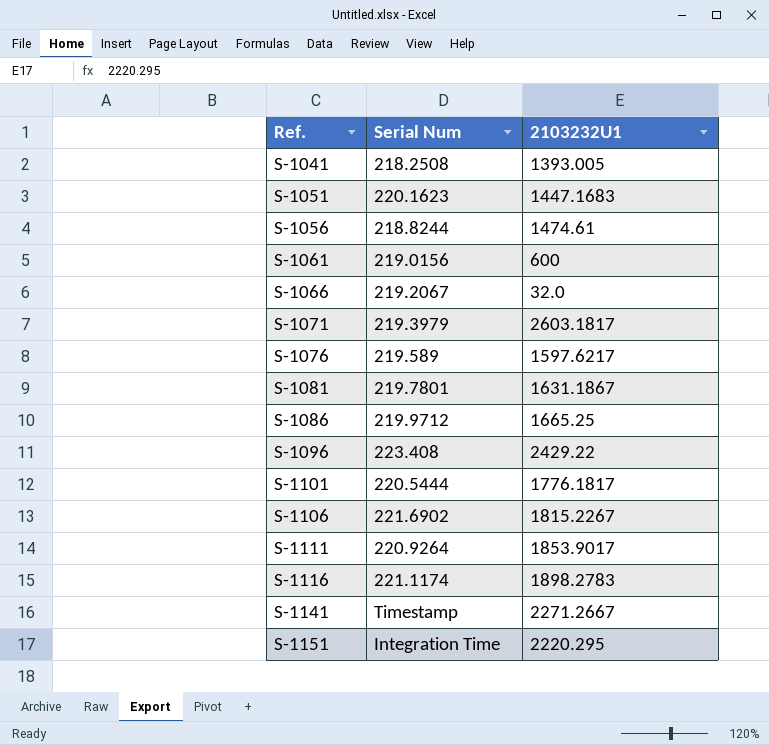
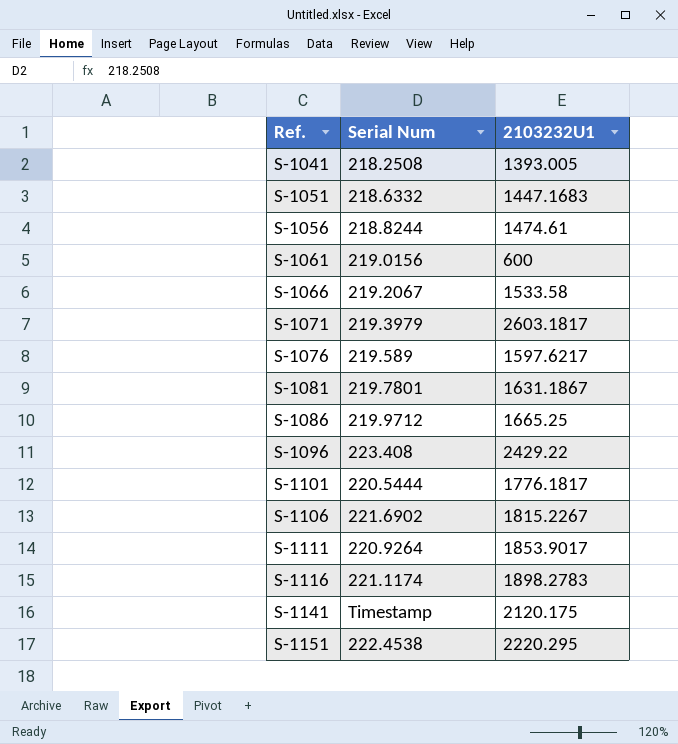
S-1051 | Serial Num: 220.1623 -> 218.6332
S-1066 | 2103232U1: 32.0 -> 1533.58
S-1141 | 2103232U1: 2271.2667 -> 2120.175
S-1151 | Serial Num: Integration Time -> 222.4538

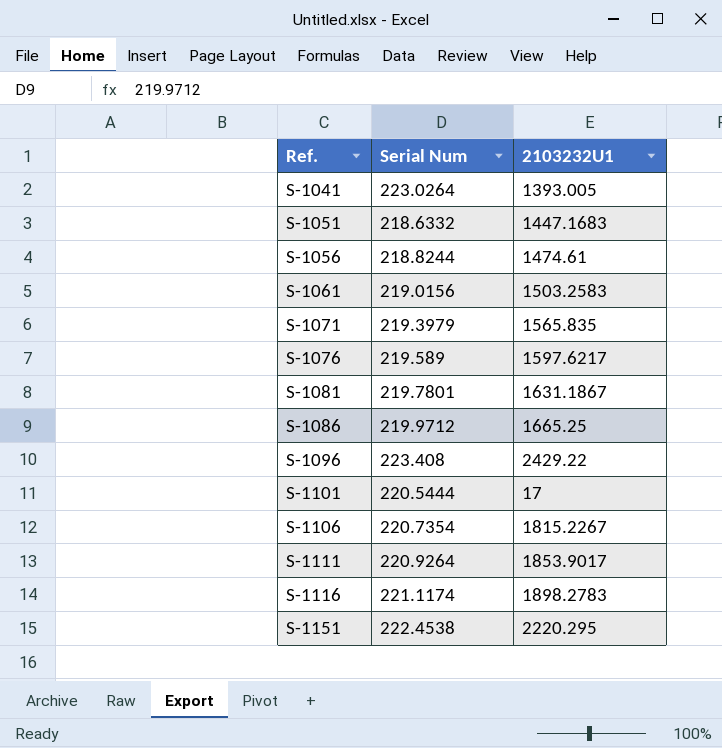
row S-1066: 219.2067 | 1533.58 -> none
row S-1141: Timestamp | 2120.175 -> none
S-1041 | Serial Num: 218.2508 -> 223.0264
S-1061 | 2103232U1: 600 -> 1503.2583
S-1071 | 2103232U1: 2603.1817 -> 1565.835
S-1101 | 2103232U1: 1776.1817 -> 17
S-1106 | Serial Num: 221.6902 -> 220.7354

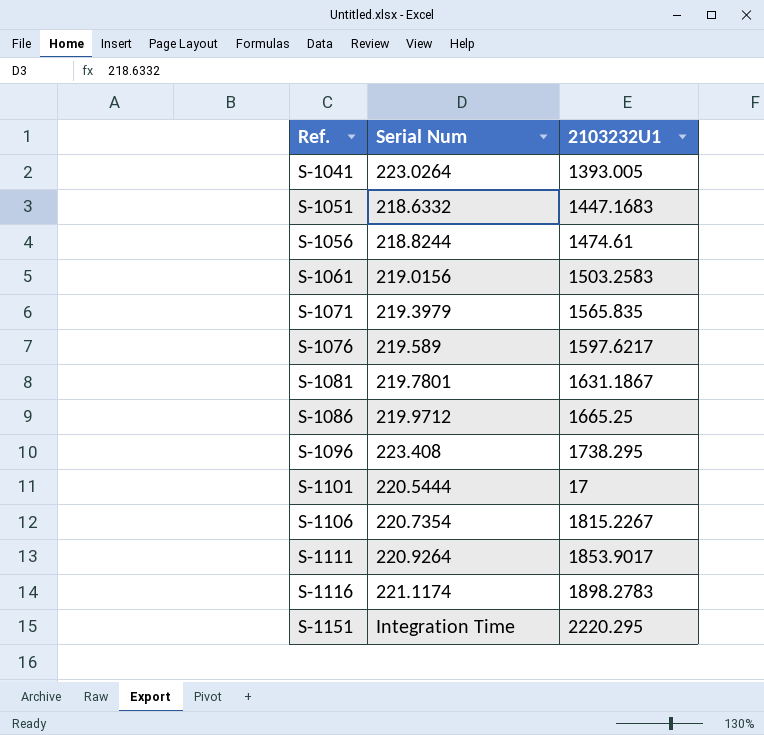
S-1096 | 2103232U1: 2429.22 -> 1738.295
S-1151 | Serial Num: 222.4538 -> Integration Time

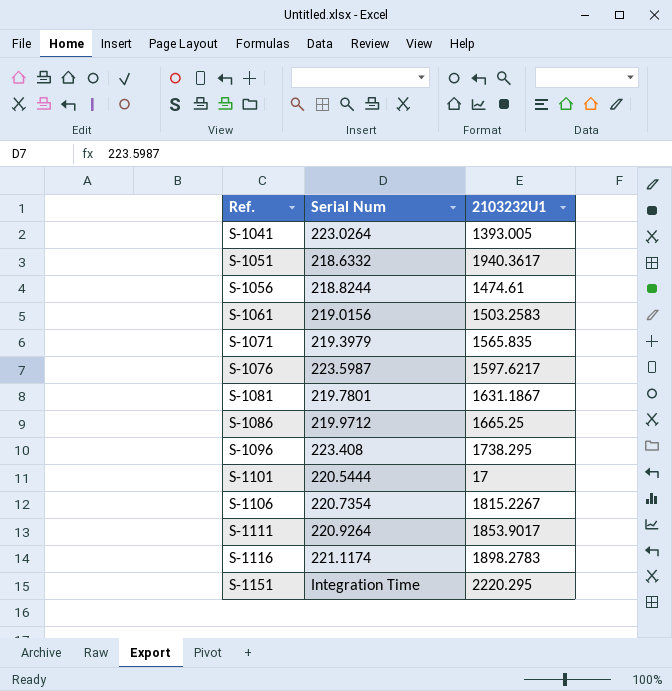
S-1051 | 2103232U1: 1447.1683 -> 1940.3617
S-1076 | Serial Num: 219.589 -> 223.5987

